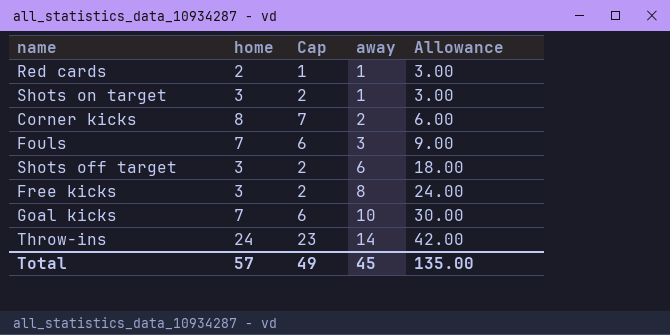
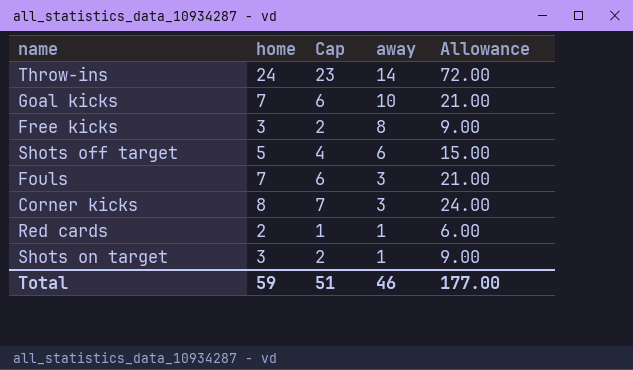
row order: away ascending -> away descending
column Allowance | formula: [away] * 3 -> [home] * 3
Shots off target | home: 3 -> 5
Shots off target | Cap: 2 -> 4
Corner kicks | away: 2 -> 3
Total | home: 57 -> 59
Total | Cap: 49 -> 51
Total | away: 45 -> 46
Total | Allowance: 135.00 -> 177.00

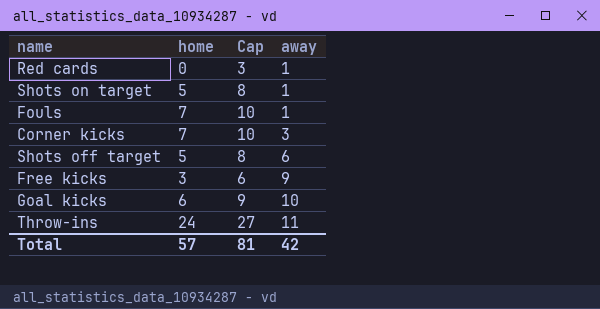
row order: away descending -> away ascending
column Allowance | formula: [home] * 3 -> none
column Cap | formula: [home] - 1 -> [home] + 3
Red cards | home: 2 -> 0
Shots on target | home: 3 -> 5
Fouls | away: 3 -> 1
Corner kicks | home: 8 -> 7
Free kicks | away: 8 -> 9
Goal kicks | home: 7 -> 6
Throw-ins | away: 14 -> 11
Total | home: 59 -> 57
Total | Cap: 51 -> 81
Total | away: 46 -> 42

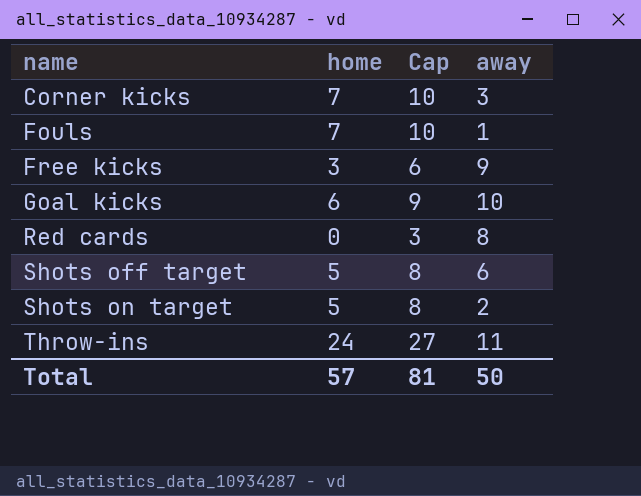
row order: away ascending -> name ascending
Red cards | away: 1 -> 8
Shots on target | away: 1 -> 2
Total | away: 42 -> 50

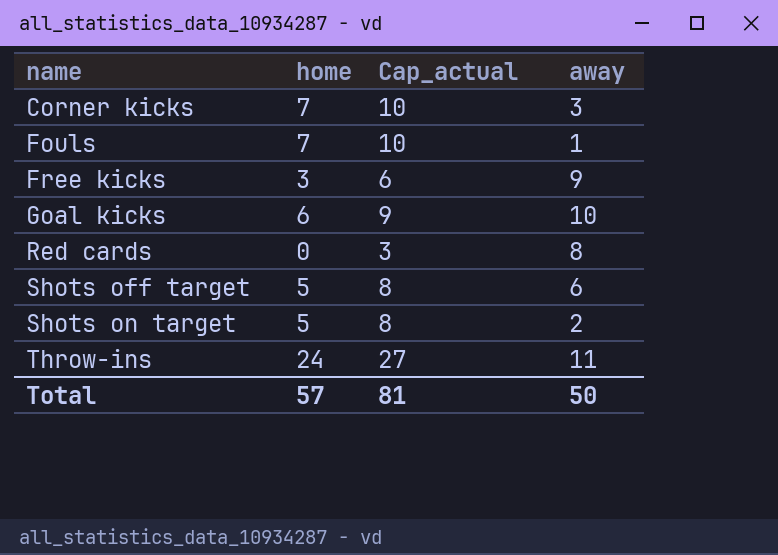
column name: Cap -> Cap_actual

